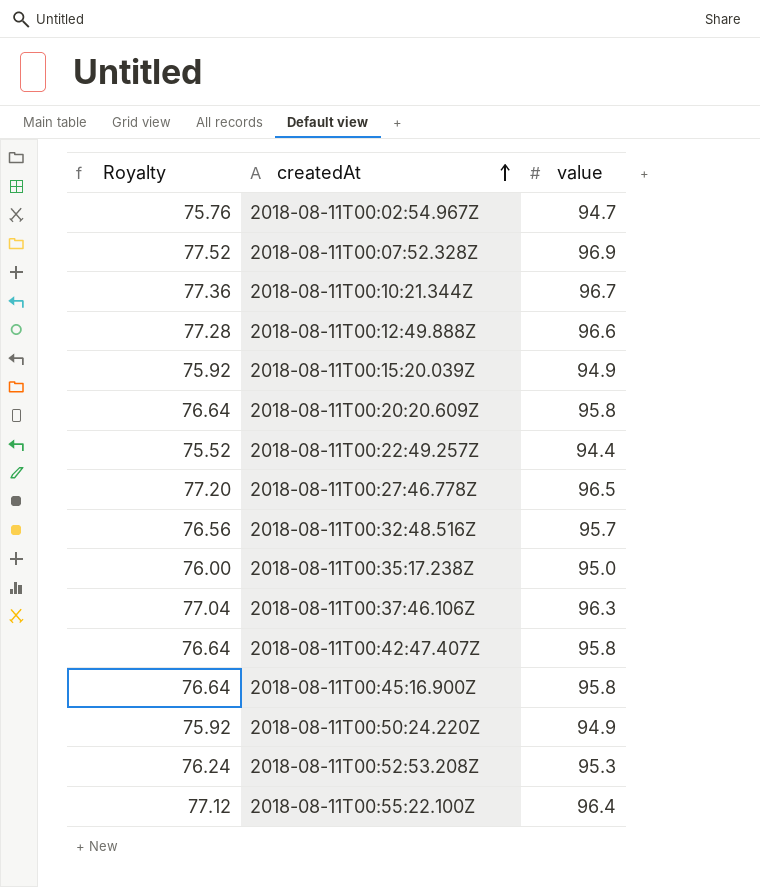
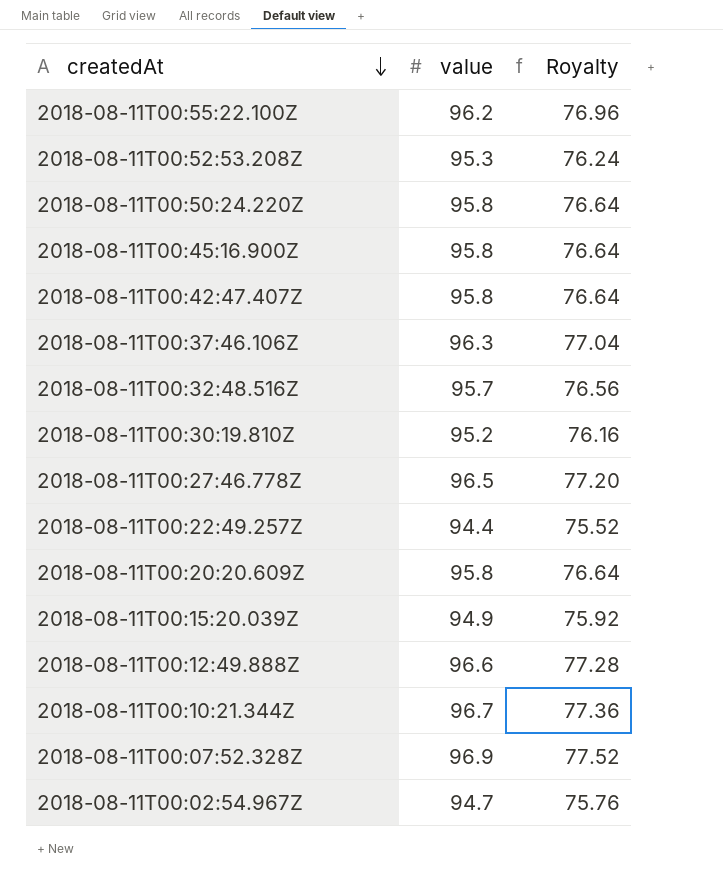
row order: createdAt ascending -> createdAt descending
column Royalty | position: 1 -> 3
row 2018-08-11T00:35:17.238Z: 76.00 | 95.0 -> none
2018-08-11T00:55:22.100Z | value: 96.4 -> 96.2
2018-08-11T00:55:22.100Z | Royalty: 77.12 -> 76.96
2018-08-11T00:50:24.220Z | value: 94.9 -> 95.8
2018-08-11T00:50:24.220Z | Royalty: 75.92 -> 76.64
row 2018-08-11T00:30:19.810Z: none -> 95.2 | 76.16

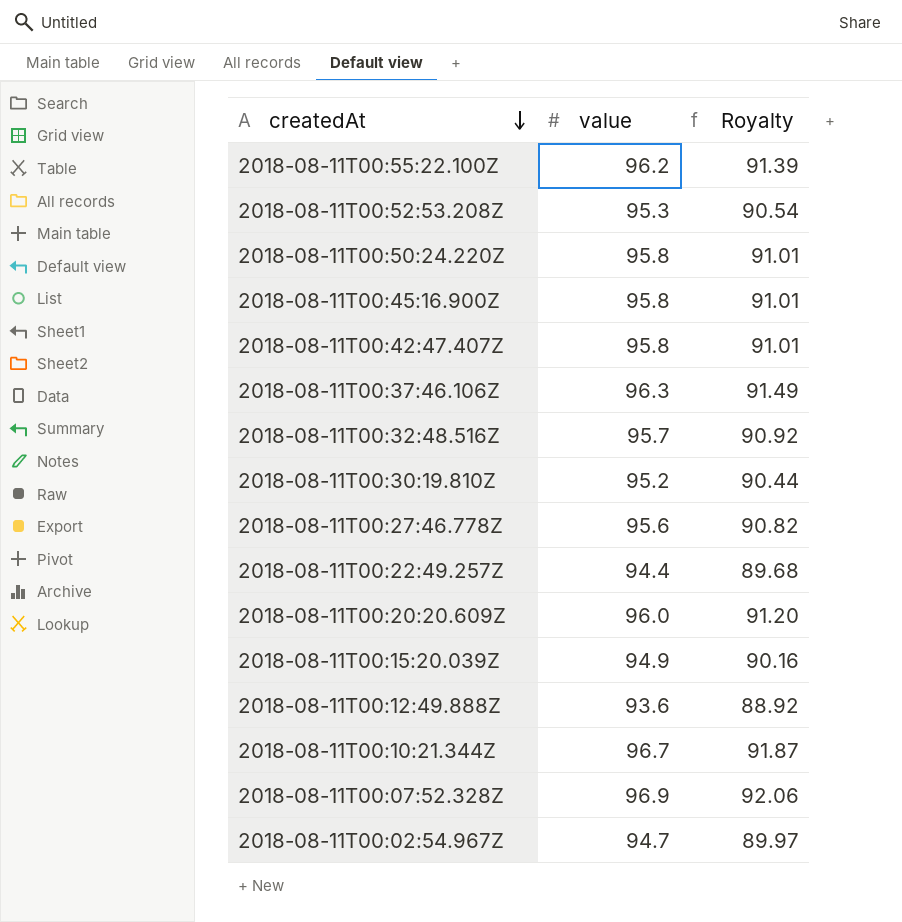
column Royalty | formula: [value] * 0.8 -> [value] * 0.95
2018-08-11T00:27:46.778Z | value: 96.5 -> 95.6
2018-08-11T00:20:20.609Z | value: 95.8 -> 96.0
2018-08-11T00:12:49.888Z | value: 96.6 -> 93.6

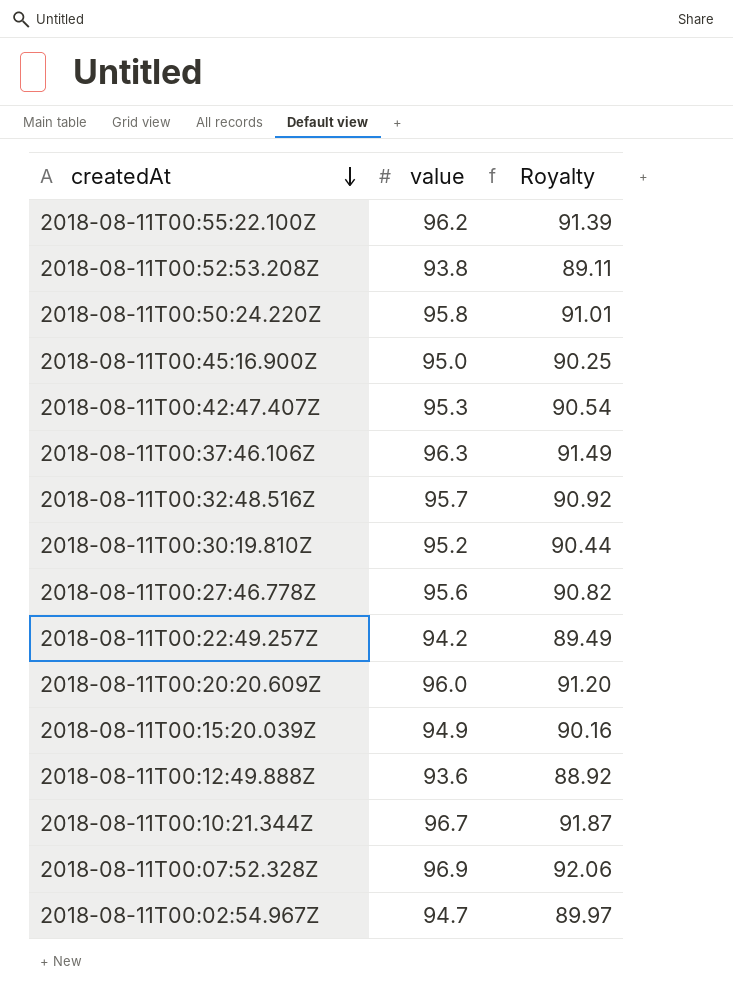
2018-08-11T00:52:53.208Z | value: 95.3 -> 93.8
2018-08-11T00:52:53.208Z | Royalty: 90.54 -> 89.11
2018-08-11T00:45:16.900Z | value: 95.8 -> 95.0
2018-08-11T00:45:16.900Z | Royalty: 91.01 -> 90.25
2018-08-11T00:42:47.407Z | value: 95.8 -> 95.3
2018-08-11T00:42:47.407Z | Royalty: 91.01 -> 90.54
2018-08-11T00:22:49.257Z | value: 94.4 -> 94.2
2018-08-11T00:22:49.257Z | Royalty: 89.68 -> 89.49

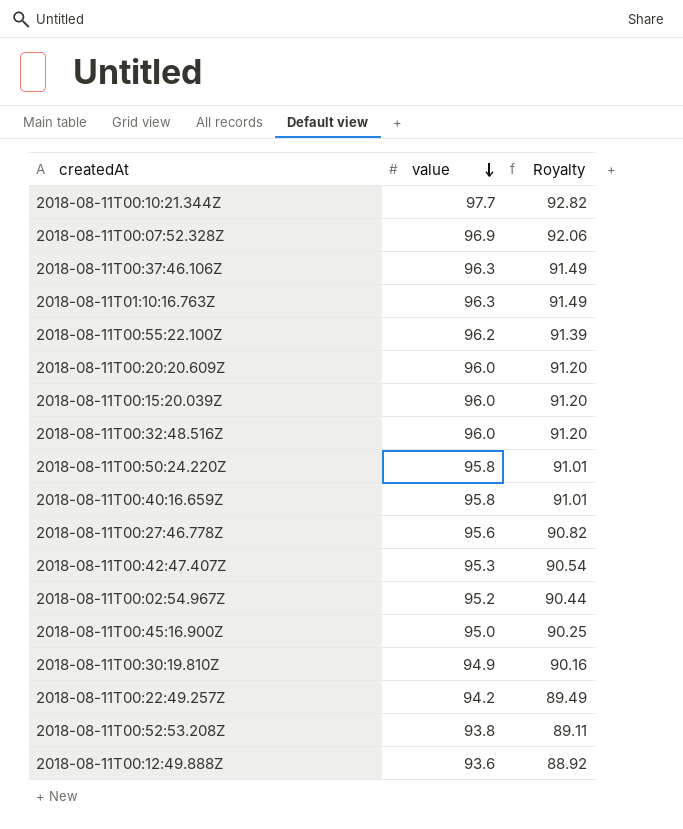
row order: createdAt descending -> value descending
2018-08-11T00:10:21.344Z | value: 96.7 -> 97.7
2018-08-11T00:10:21.344Z | Royalty: 91.87 -> 92.82
row 2018-08-11T01:10:16.763Z: none -> 96.3 | 91.49
2018-08-11T00:15:20.039Z | value: 94.9 -> 96.0
2018-08-11T00:15:20.039Z | Royalty: 90.16 -> 91.20
2018-08-11T00:32:48.516Z | value: 95.7 -> 96.0
2018-08-11T00:32:48.516Z | Royalty: 90.92 -> 91.20
row 2018-08-11T00:40:16.659Z: none -> 95.8 | 91.01
2018-08-11T00:02:54.967Z | value: 94.7 -> 95.2
2018-08-11T00:02:54.967Z | Royalty: 89.97 -> 90.44
2018-08-11T00:30:19.810Z | value: 95.2 -> 94.9
2018-08-11T00:30:19.810Z | Royalty: 90.44 -> 90.16

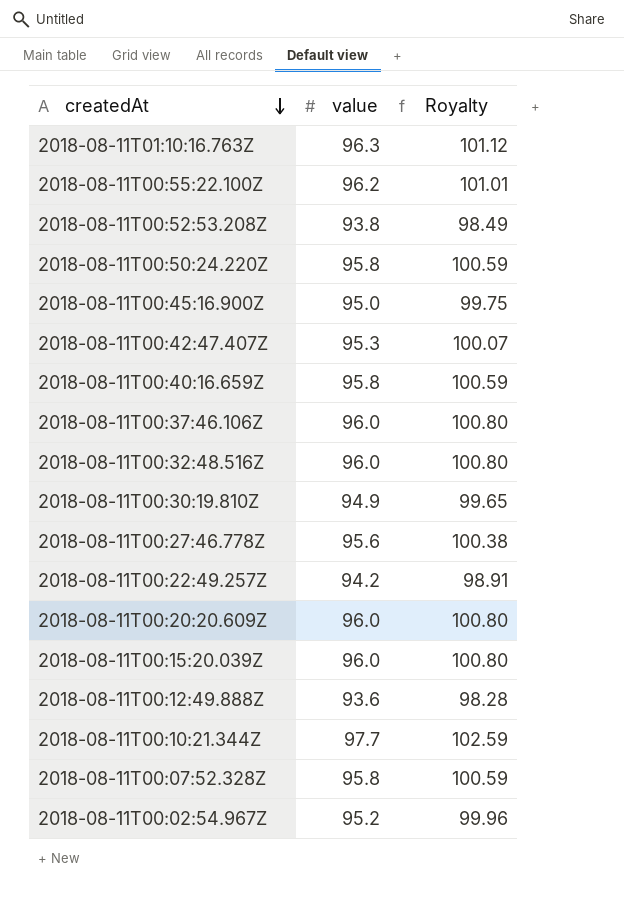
row order: value descending -> createdAt descending
column Royalty | formula: [value] * 0.95 -> [value] * 1.05
2018-08-11T00:37:46.106Z | value: 96.3 -> 96.0
2018-08-11T00:07:52.328Z | value: 96.9 -> 95.8

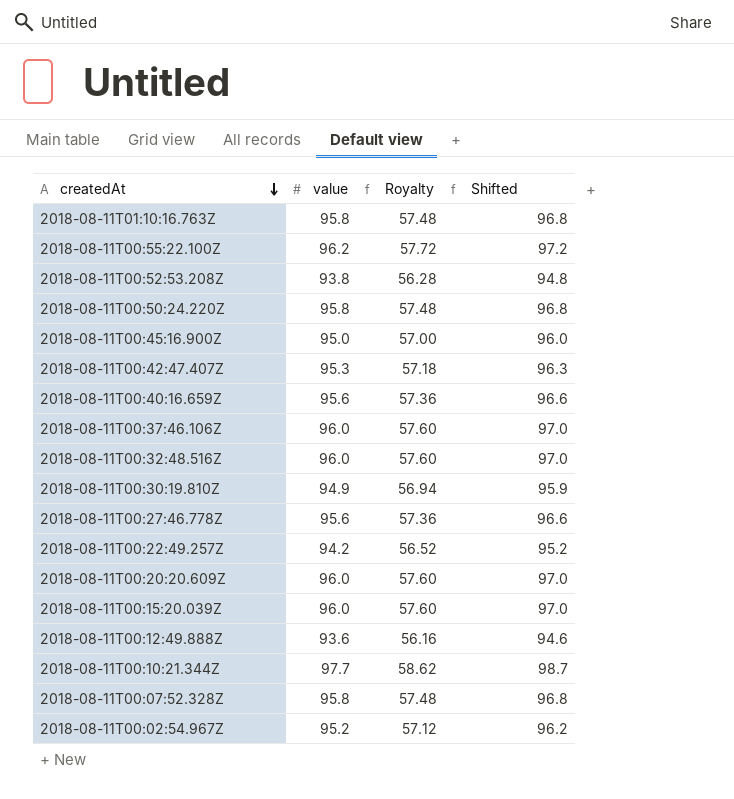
column Royalty | formula: [value] * 1.05 -> [value] * 0.6
column Shifted | formula: none -> [value] + 1
2018-08-11T01:10:16.763Z | value: 96.3 -> 95.8
2018-08-11T00:40:16.659Z | value: 95.8 -> 95.6

